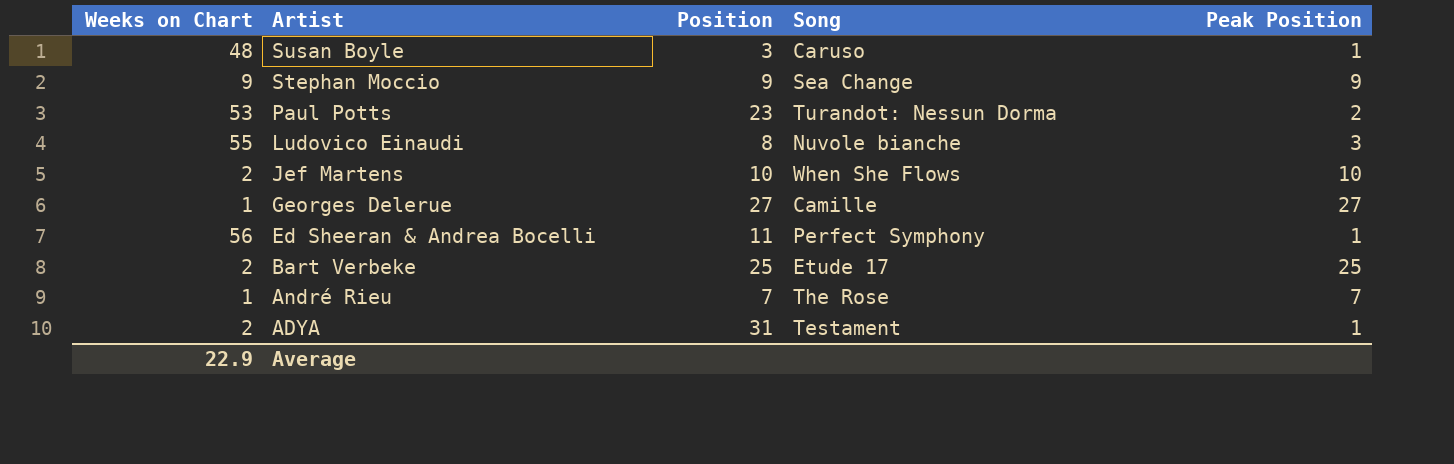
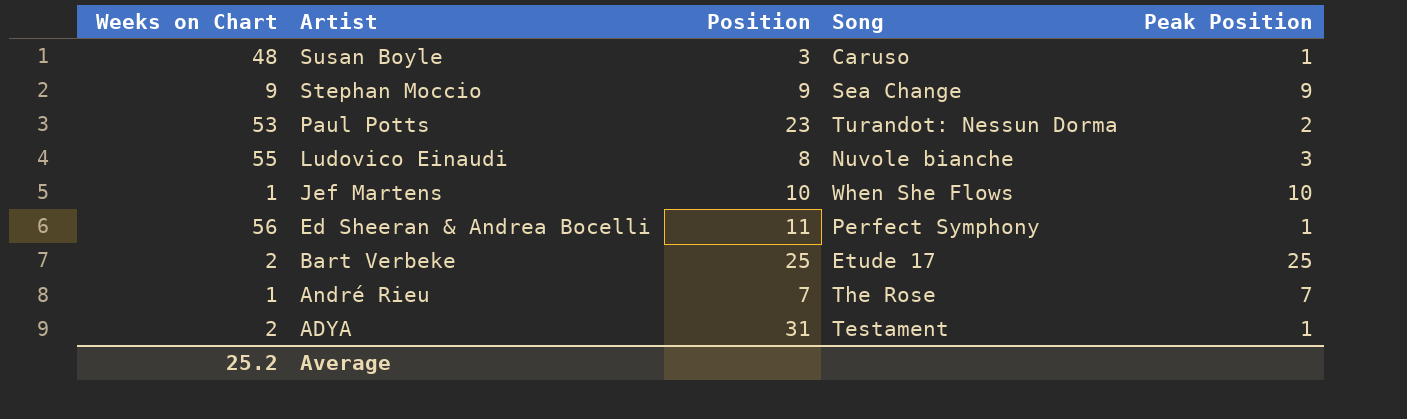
row Georges Delerue: 1 | 27 | Camille | 27 -> none
Jef Martens | Weeks on Chart: 2 -> 1
Average | Weeks on Chart: 22.9 -> 25.2

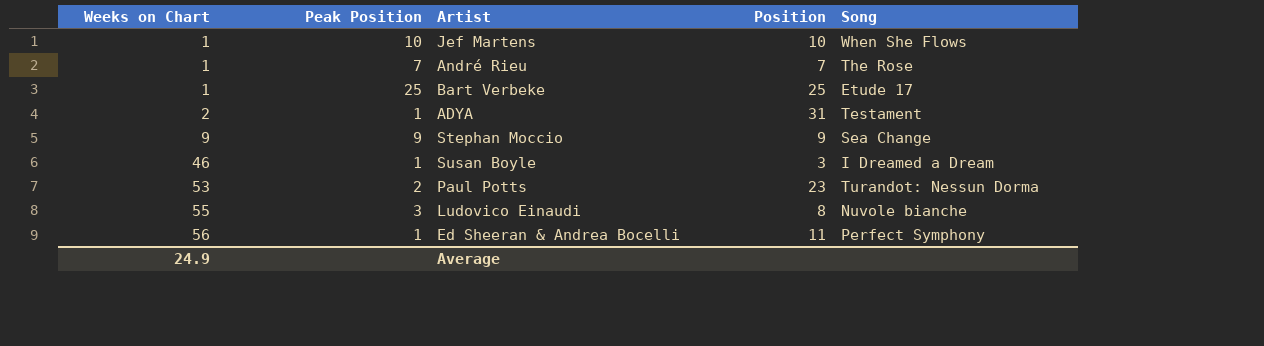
row order: Artist descending -> Weeks on Chart ascending
column Peak Position | position: 5 -> 2
Bart Verbeke | Weeks on Chart: 2 -> 1
Susan Boyle | Weeks on Chart: 48 -> 46
Susan Boyle | Song: Caruso -> I Dreamed a Dream
Average | Weeks on Chart: 25.2 -> 24.9

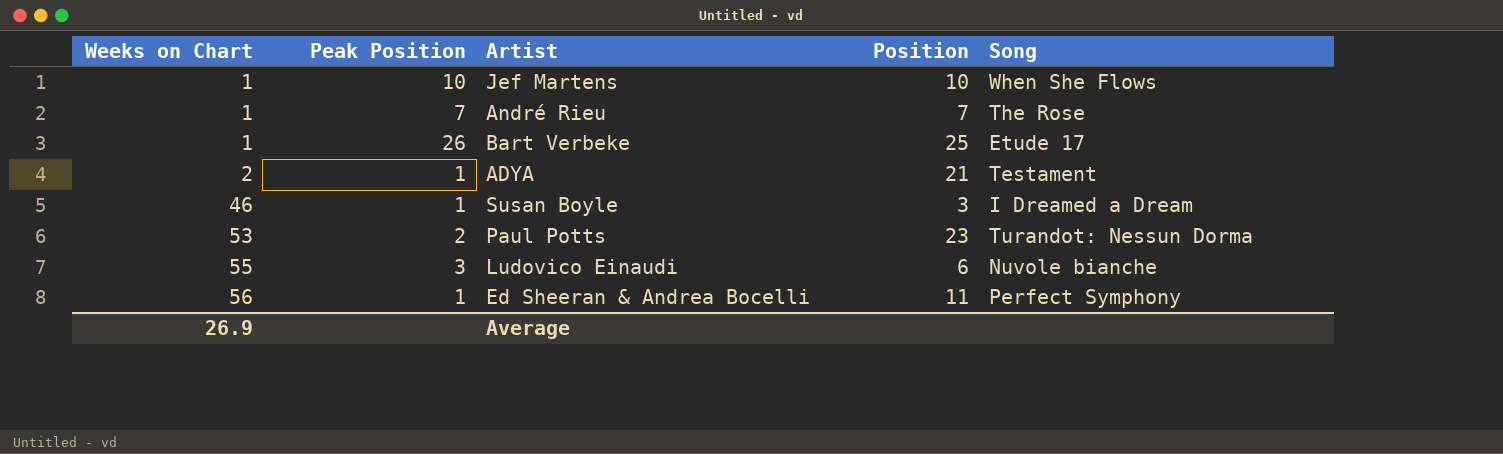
row Stephan Moccio: 9 | 9 | 9 | Sea Change -> none
Bart Verbeke | Peak Position: 25 -> 26
ADYA | Position: 31 -> 21
Ludovico Einaudi | Position: 8 -> 6
Average | Weeks on Chart: 24.9 -> 26.9

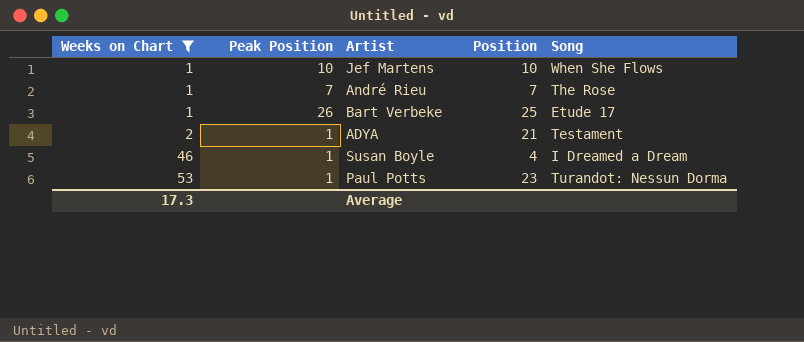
filter: none -> Weeks on Chart <= 53
Susan Boyle | Position: 3 -> 4
Paul Potts | Peak Position: 2 -> 1
Average | Weeks on Chart: 26.9 -> 17.3

